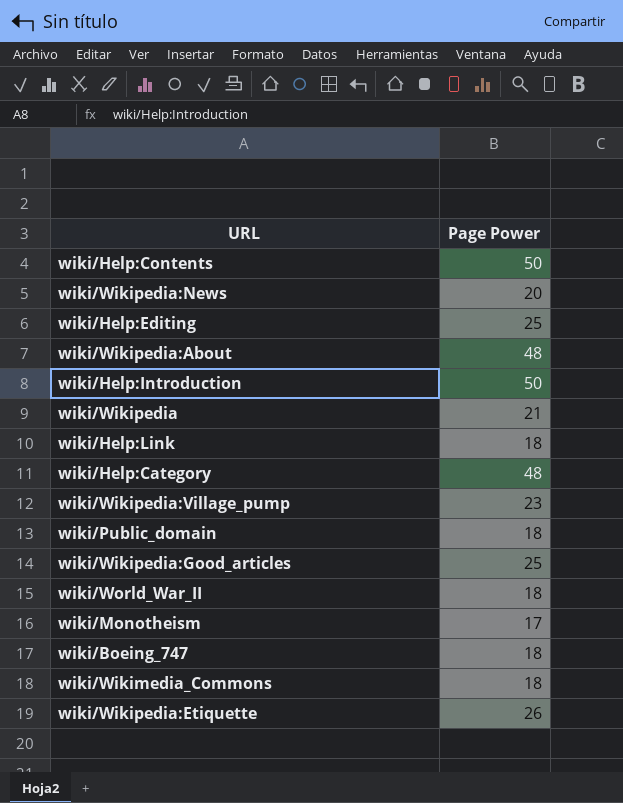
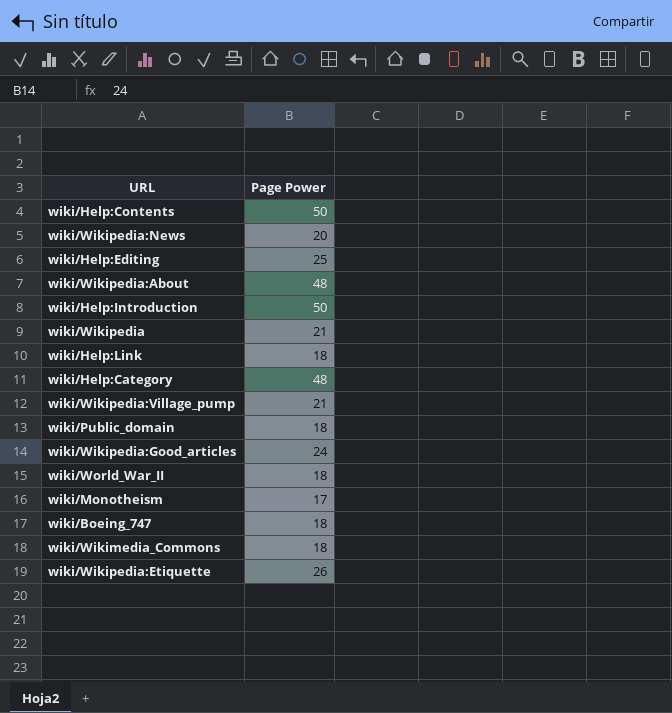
wiki/Wikipedia:Village_pump | Page Power: 23 -> 21
wiki/Wikipedia:Good_articles | Page Power: 25 -> 24

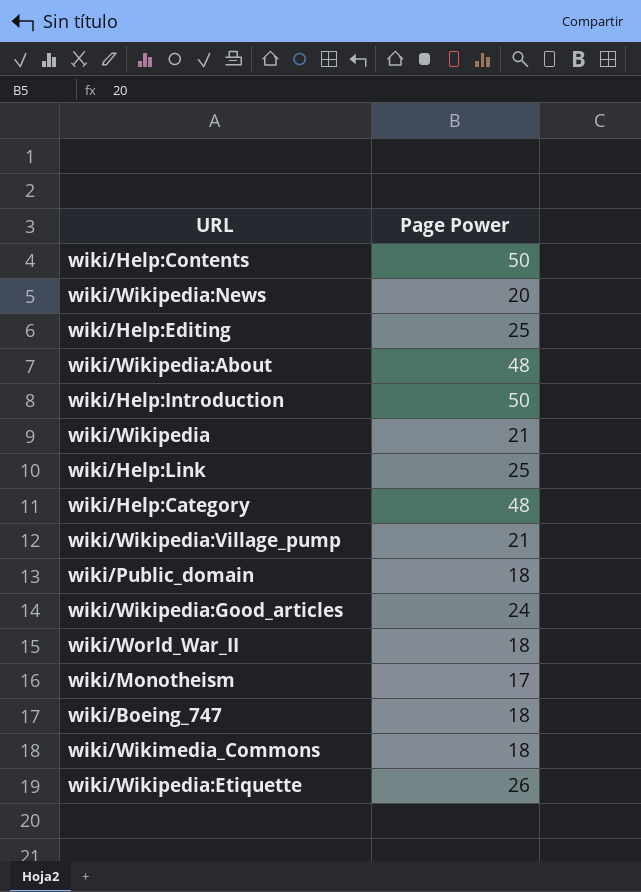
wiki/Help:Link | Page Power: 18 -> 25

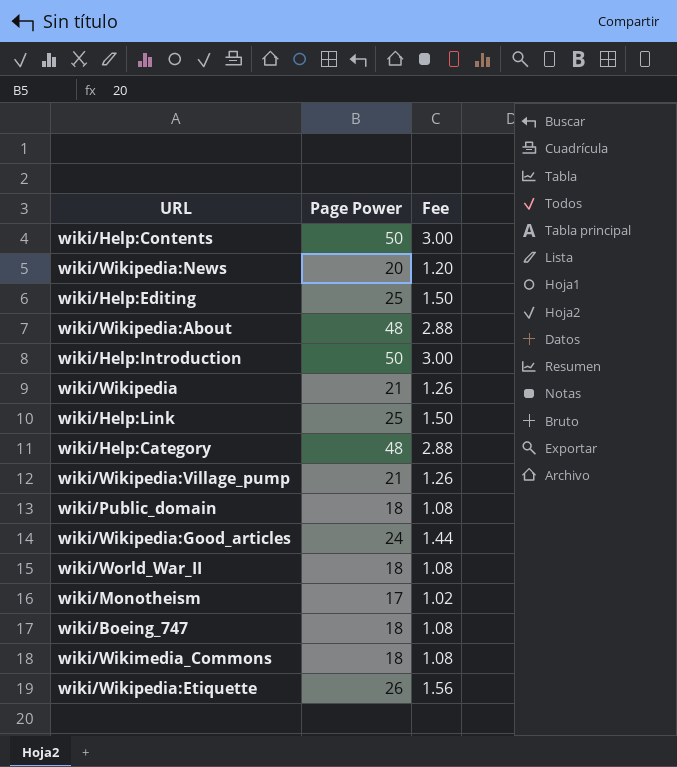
column Fee | formula: none -> [Page Power] * 0.06

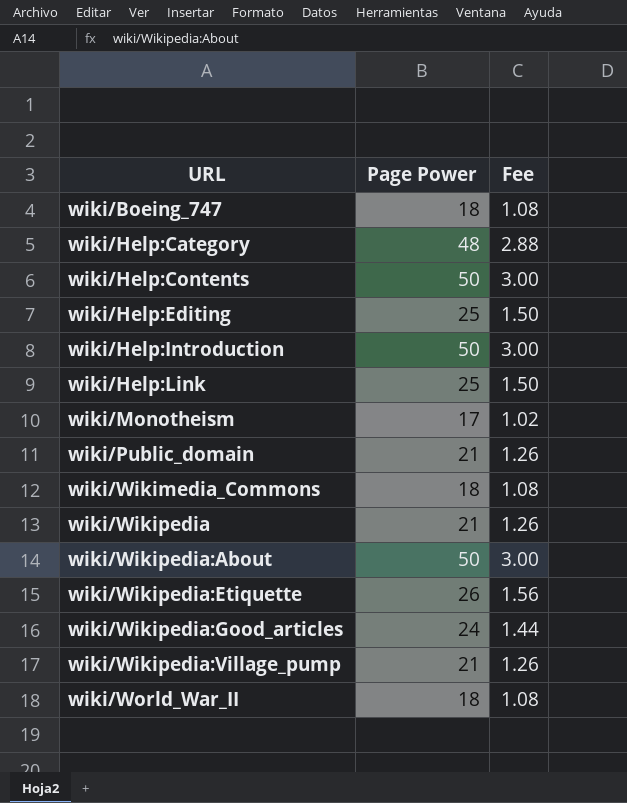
row order: none -> URL ascending
row wiki/Wikipedia:News: 20 | 1.20 -> none
wiki/Public_domain | Page Power: 18 -> 21
wiki/Public_domain | Fee: 1.08 -> 1.26
wiki/Wikipedia:About | Page Power: 48 -> 50
wiki/Wikipedia:About | Fee: 2.88 -> 3.00

